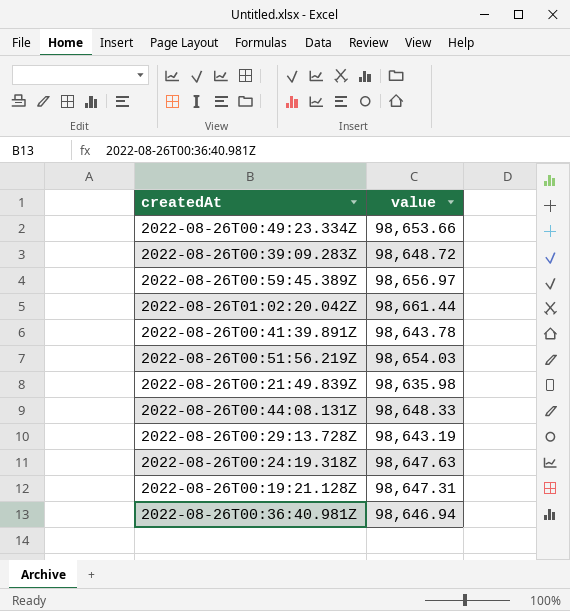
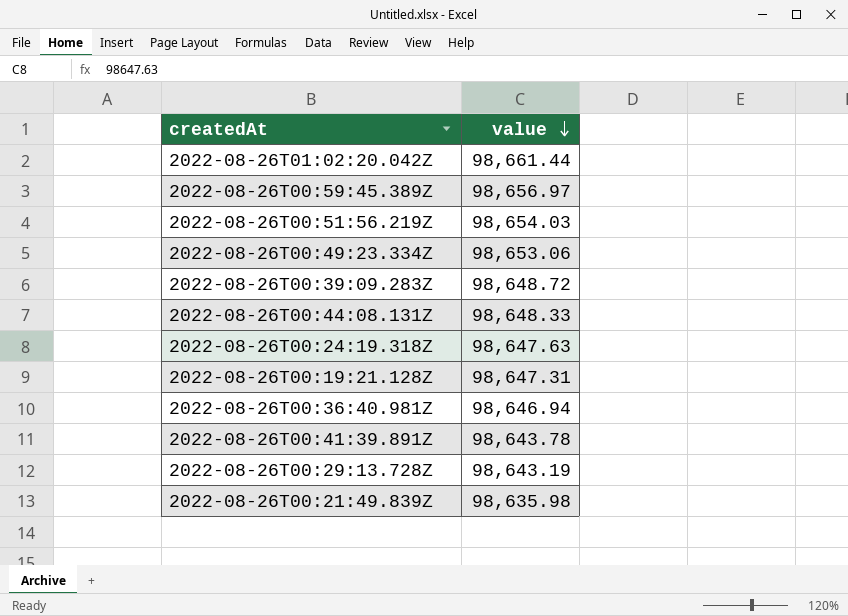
row order: none -> value descending
2022-08-26T00:49:23.334Z | value: 98,653.66 -> 98,653.06

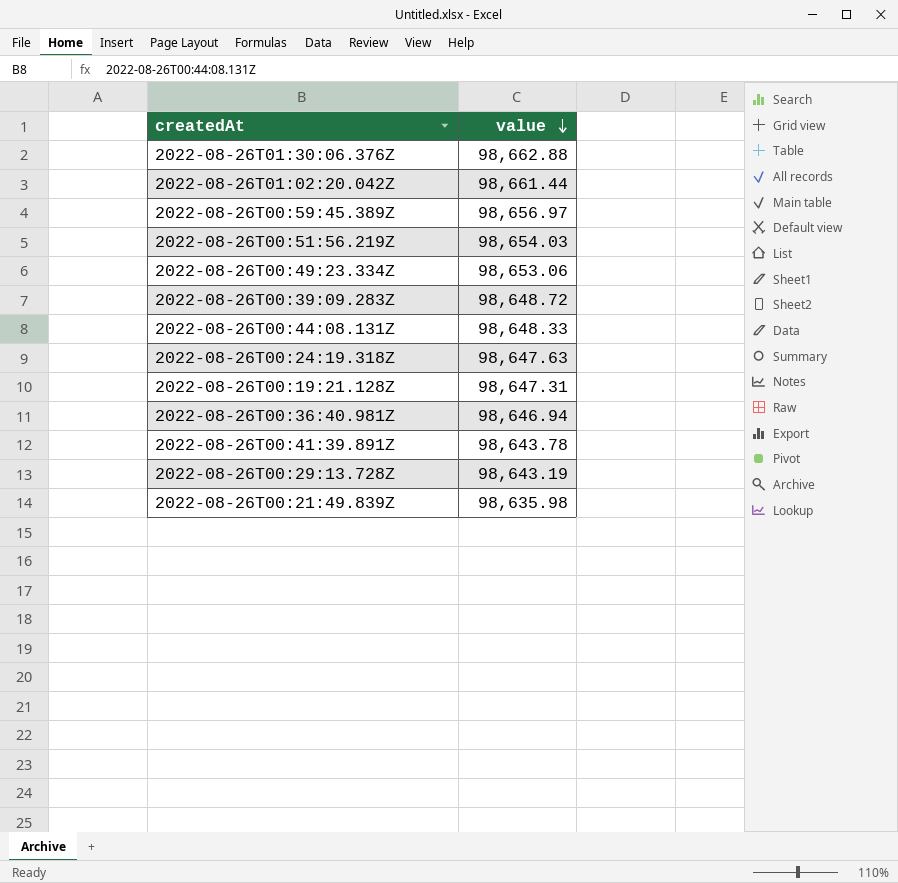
row 2022-08-26T01:30:06.376Z: none -> 98,662.88

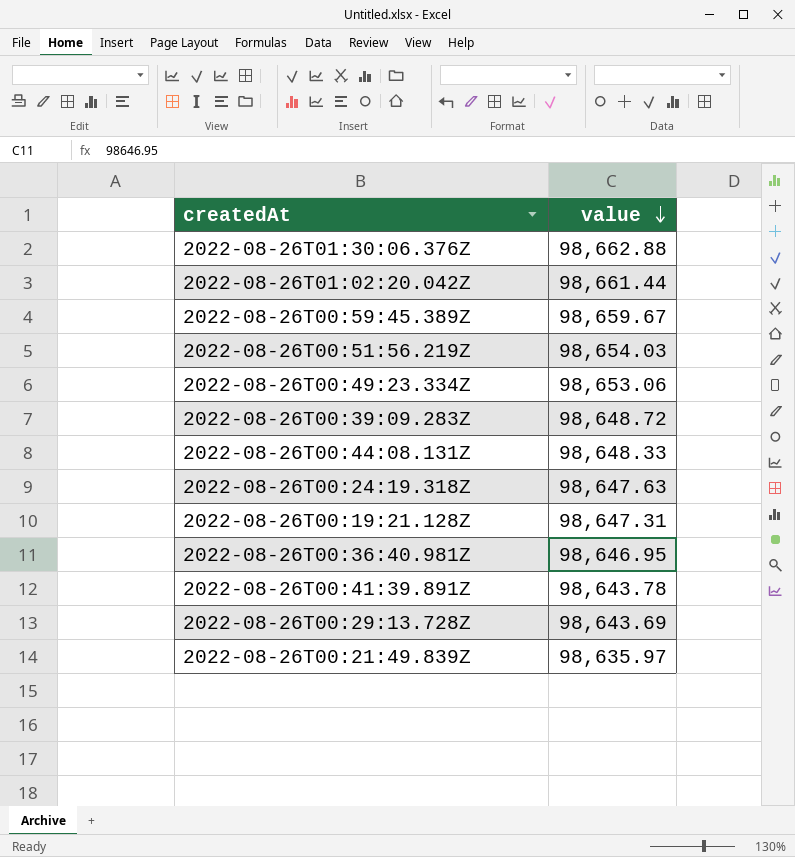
2022-08-26T00:59:45.389Z | value: 98,656.97 -> 98,659.67
2022-08-26T00:36:40.981Z | value: 98,646.94 -> 98,646.95
2022-08-26T00:29:13.728Z | value: 98,643.19 -> 98,643.69
2022-08-26T00:21:49.839Z | value: 98,635.98 -> 98,635.97

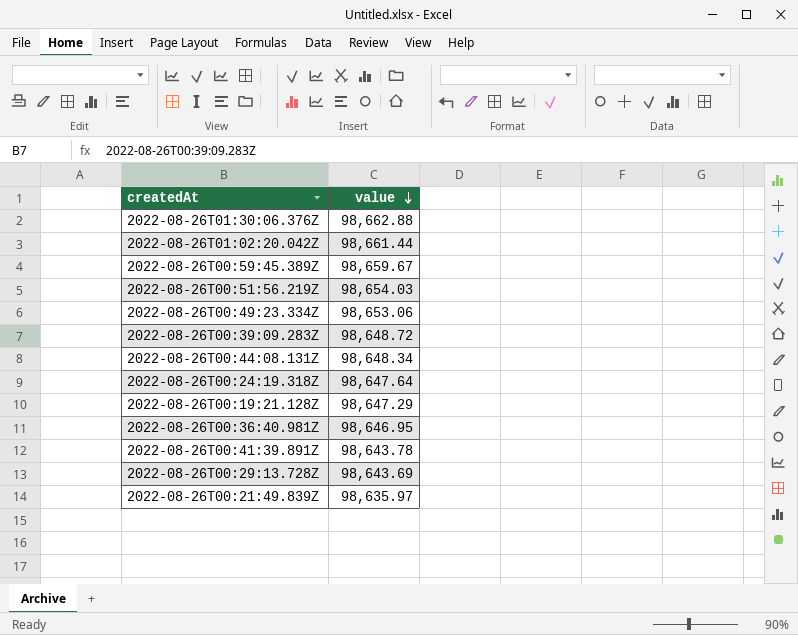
2022-08-26T00:44:08.131Z | value: 98,648.33 -> 98,648.34
2022-08-26T00:24:19.318Z | value: 98,647.63 -> 98,647.64
2022-08-26T00:19:21.128Z | value: 98,647.31 -> 98,647.29

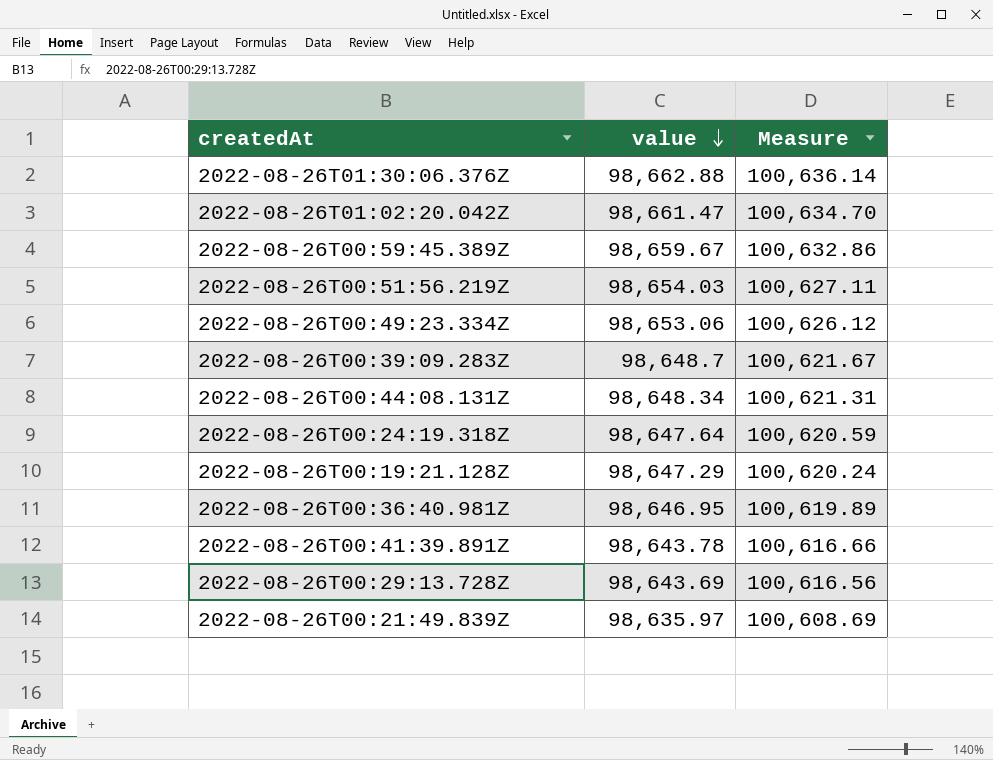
column Measure | formula: none -> [value] * 1.02
2022-08-26T01:02:20.042Z | value: 98,661.44 -> 98,661.47
2022-08-26T00:39:09.283Z | value: 98,648.72 -> 98,648.7

